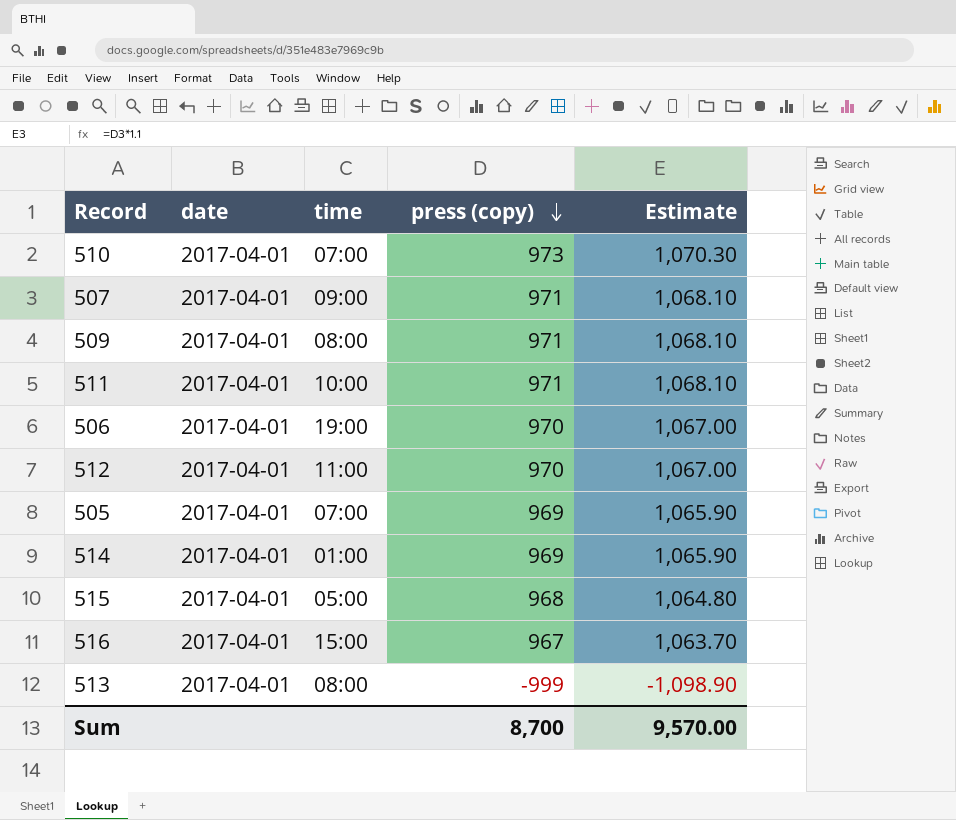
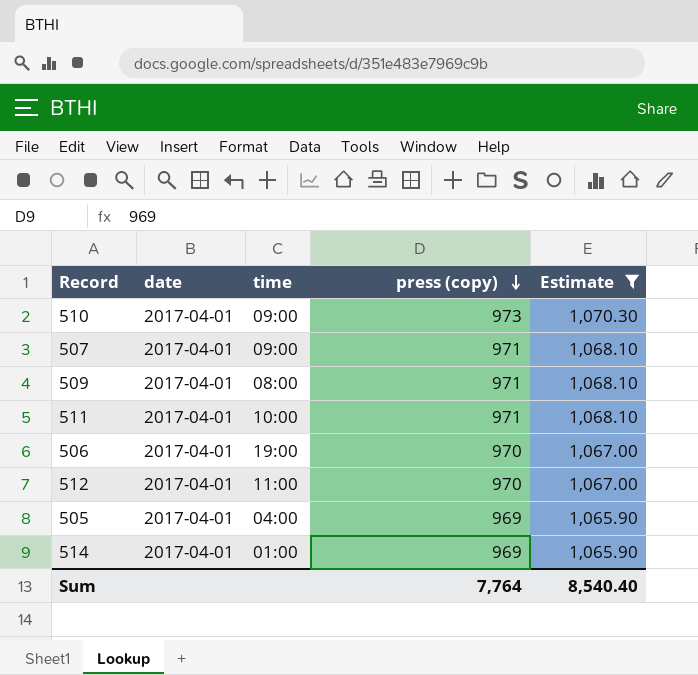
filter: none -> Estimate >= 1,065.90
510 | time: 07:00 -> 09:00
505 | time: 07:00 -> 04:00
Sum | press (copy): 8,700 -> 7,764
Sum | Estimate: 9,570.00 -> 8,540.40

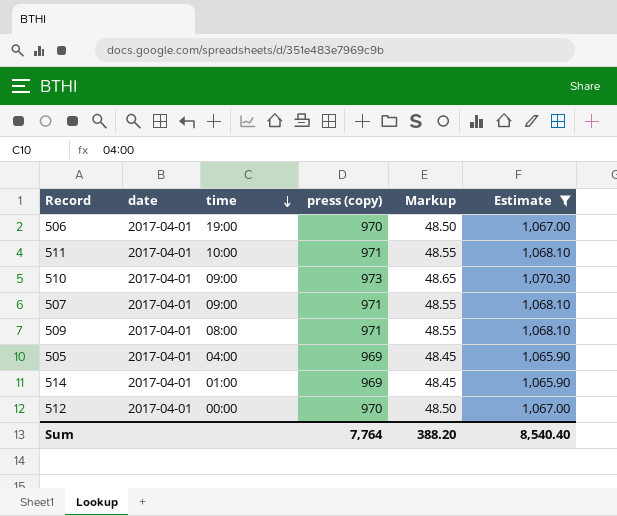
row order: press (copy) descending -> time descending
column Markup | formula: none -> [press (copy)] * 0.05
512 | time: 11:00 -> 00:00

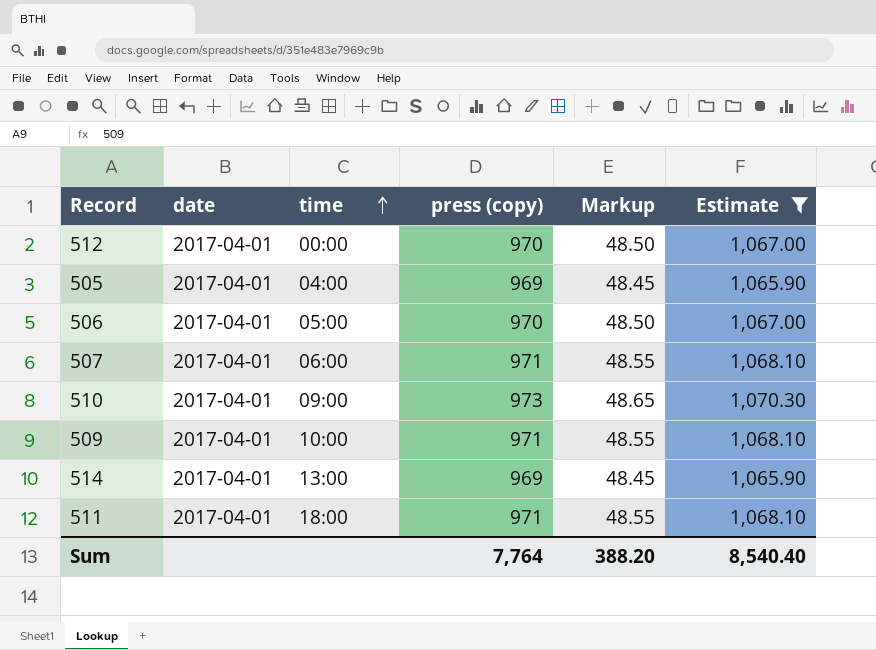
row order: time descending -> time ascending
506 | time: 19:00 -> 05:00
507 | time: 09:00 -> 06:00
509 | time: 08:00 -> 10:00
514 | time: 01:00 -> 13:00
511 | time: 10:00 -> 18:00

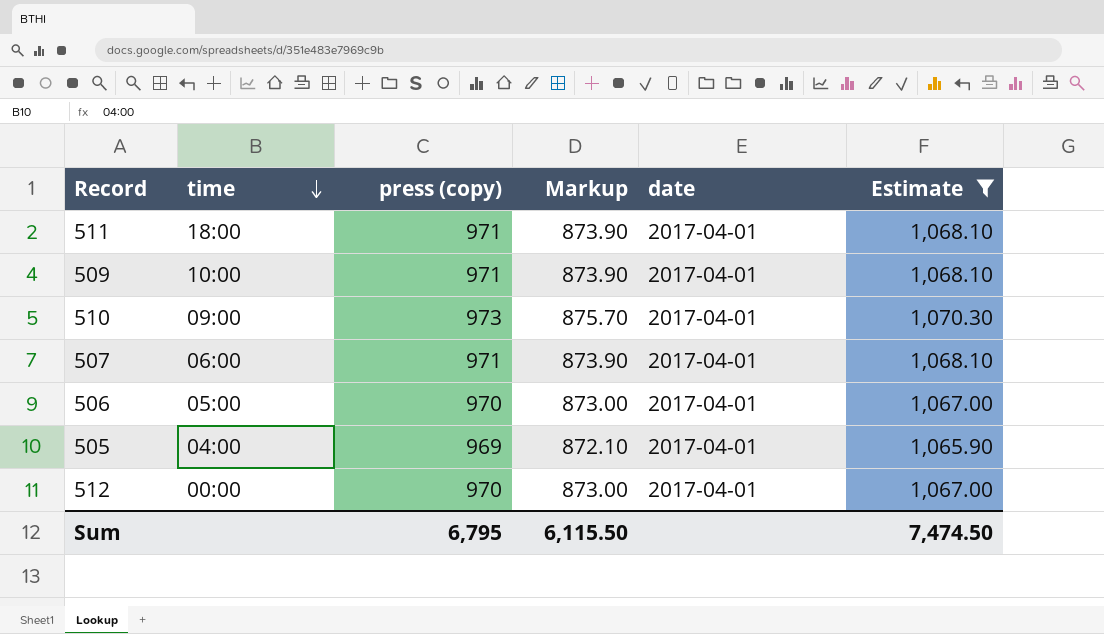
row order: time ascending -> time descending
column Markup | formula: [press (copy)] * 0.05 -> [press (copy)] * 0.9
column date | position: 2 -> 5
row 514: 2017-04-01 | 13:00 | 969 | 48.45 | 1,065.90 -> none
Sum | press (copy): 7,764 -> 6,795
Sum | Markup: 388.20 -> 6,115.50
Sum | Estimate: 8,540.40 -> 7,474.50

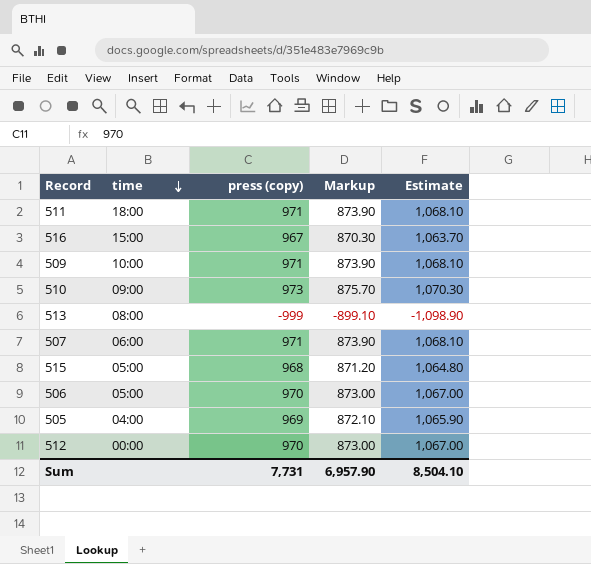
filter: Estimate >= 1,065.90 -> none
column date | position: 5 -> none
Sum | press (copy): 6,795 -> 7,731
Sum | Markup: 6,115.50 -> 6,957.90
Sum | Estimate: 7,474.50 -> 8,504.10

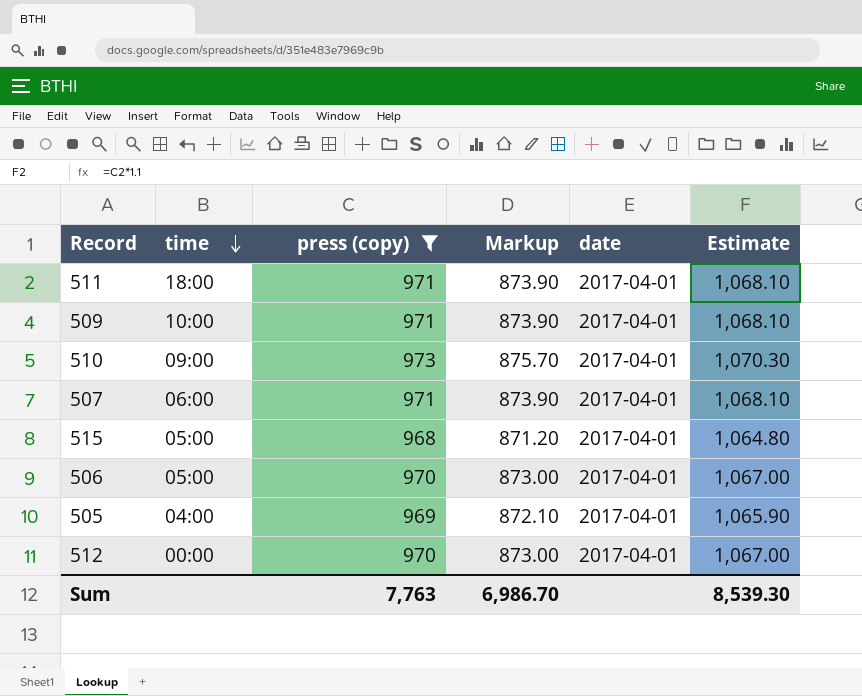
filter: none -> press (copy) >= 968
column date | position: none -> 5
Sum | press (copy): 7,731 -> 7,763
Sum | Markup: 6,957.90 -> 6,986.70
Sum | Estimate: 8,504.10 -> 8,539.30

